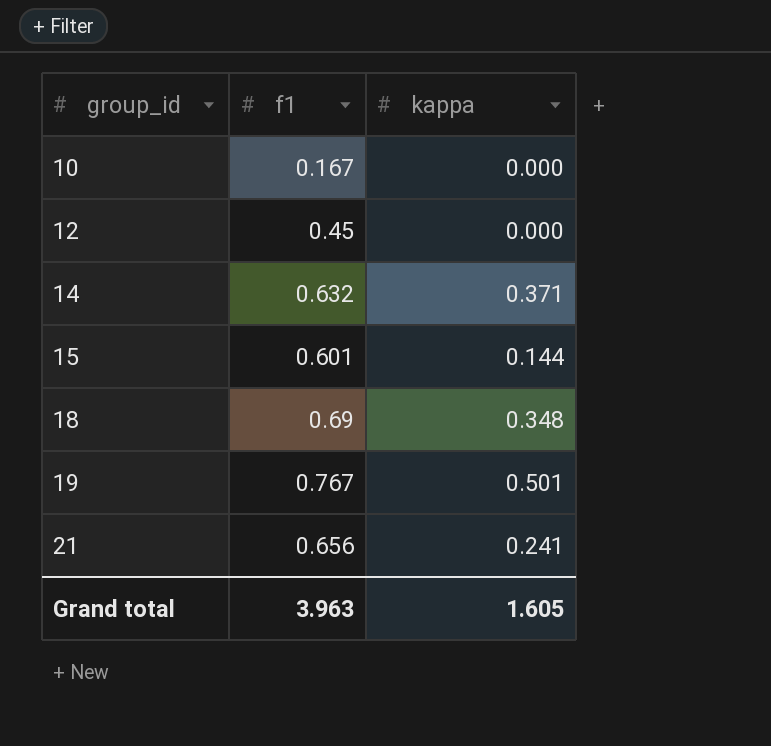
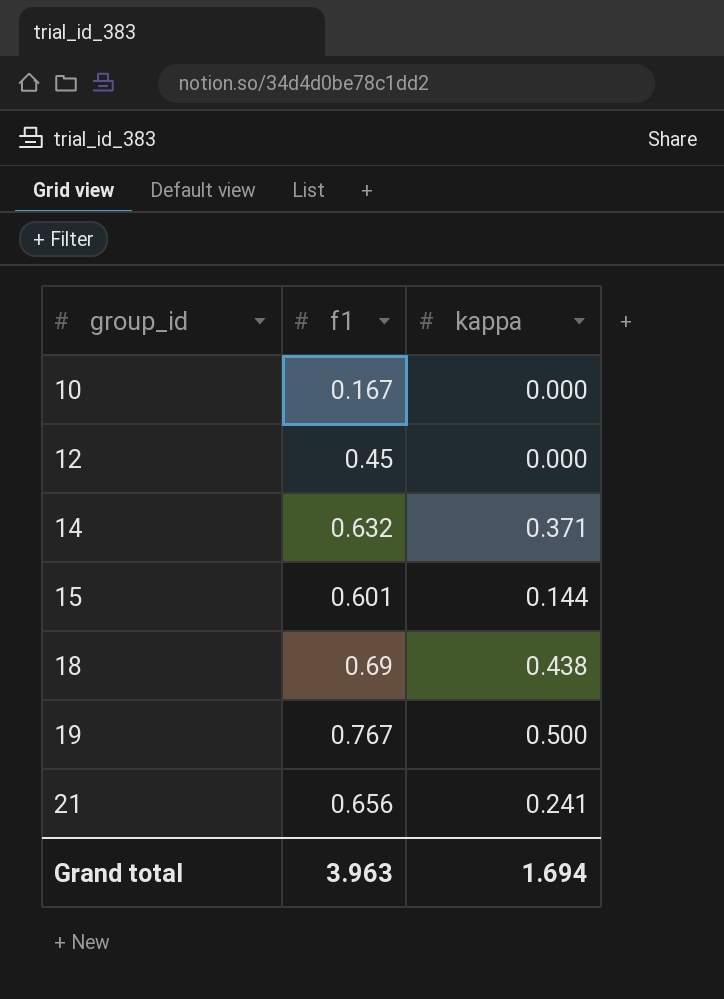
18 | kappa: 0.348 -> 0.438
19 | kappa: 0.501 -> 0.500
Grand total | kappa: 1.605 -> 1.694

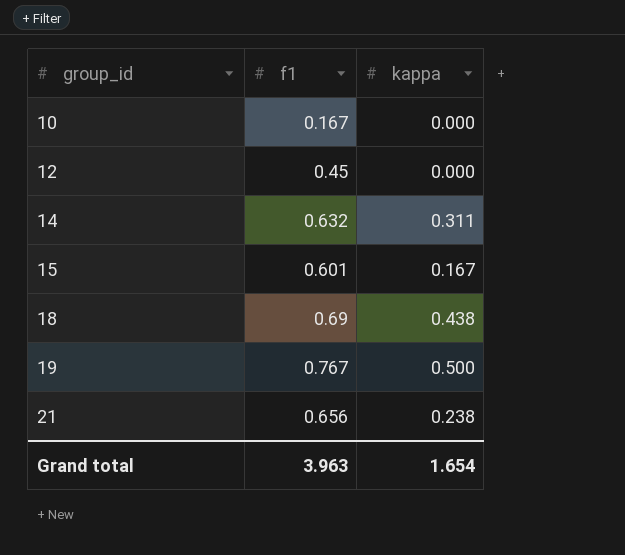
14 | kappa: 0.371 -> 0.311
15 | kappa: 0.144 -> 0.167
21 | kappa: 0.241 -> 0.238
Grand total | kappa: 1.694 -> 1.654

